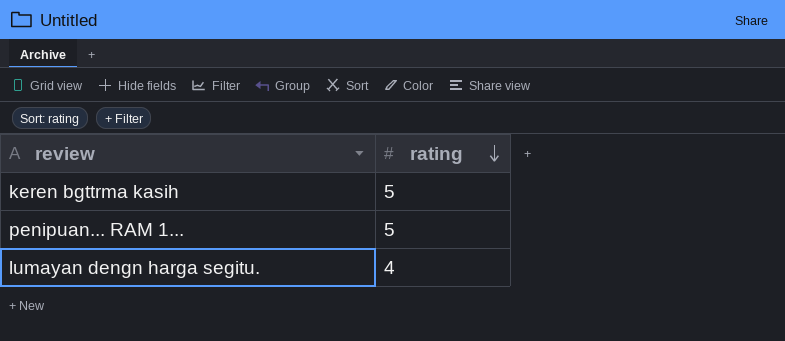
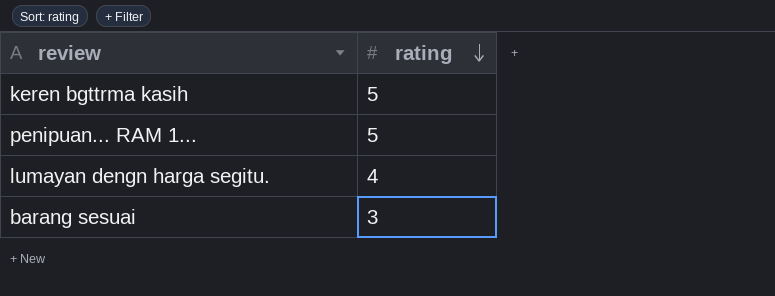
row barang sesuai: none -> 3

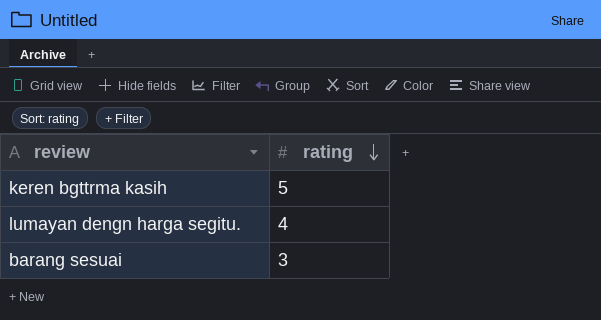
row penipuan... RAM 1...: 5 -> none

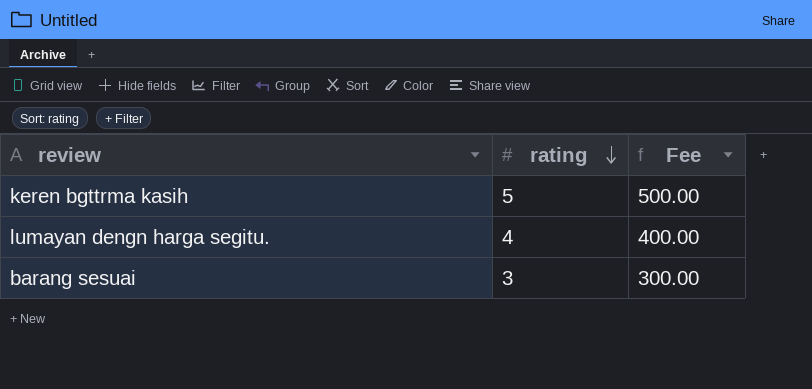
column Fee | formula: none -> [rating] * 100

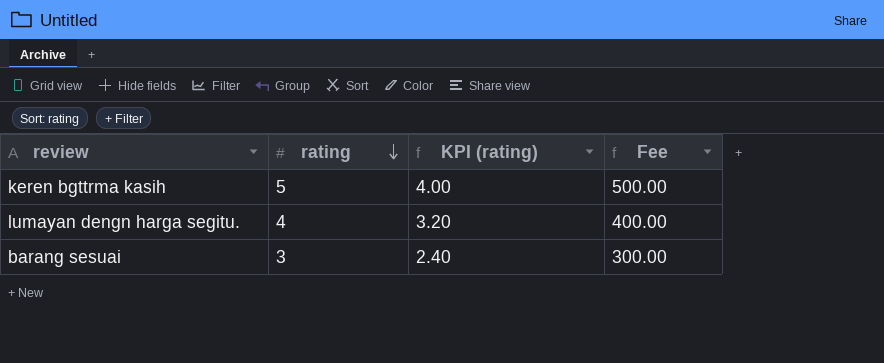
column KPI (rating) | formula: none -> [rating] * 0.8

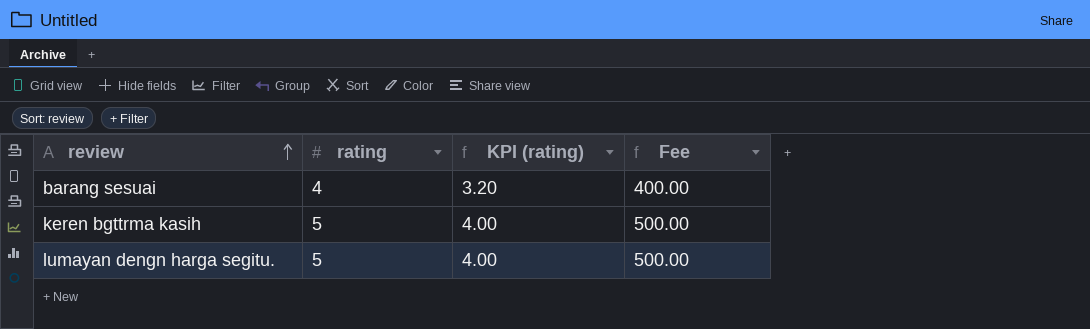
row order: rating descending -> review ascending
barang sesuai | rating: 3 -> 4
barang sesuai | KPI (rating): 2.40 -> 3.20
barang sesuai | Fee: 300.00 -> 400.00
lumayan dengn harga segitu. | rating: 4 -> 5
lumayan dengn harga segitu. | KPI (rating): 3.20 -> 4.00
lumayan dengn harga segitu. | Fee: 400.00 -> 500.00

